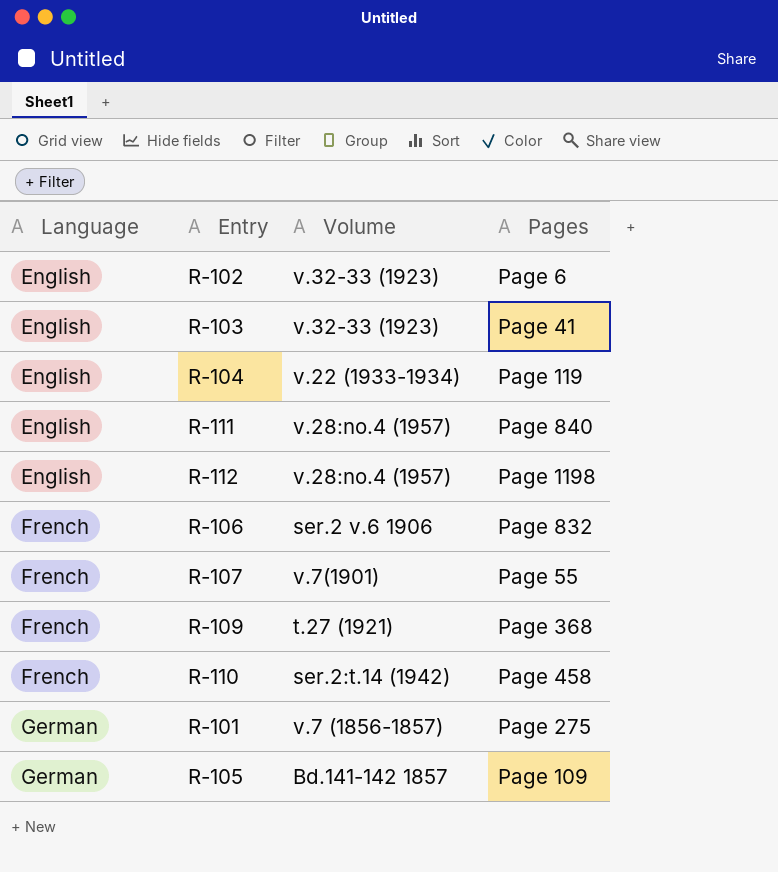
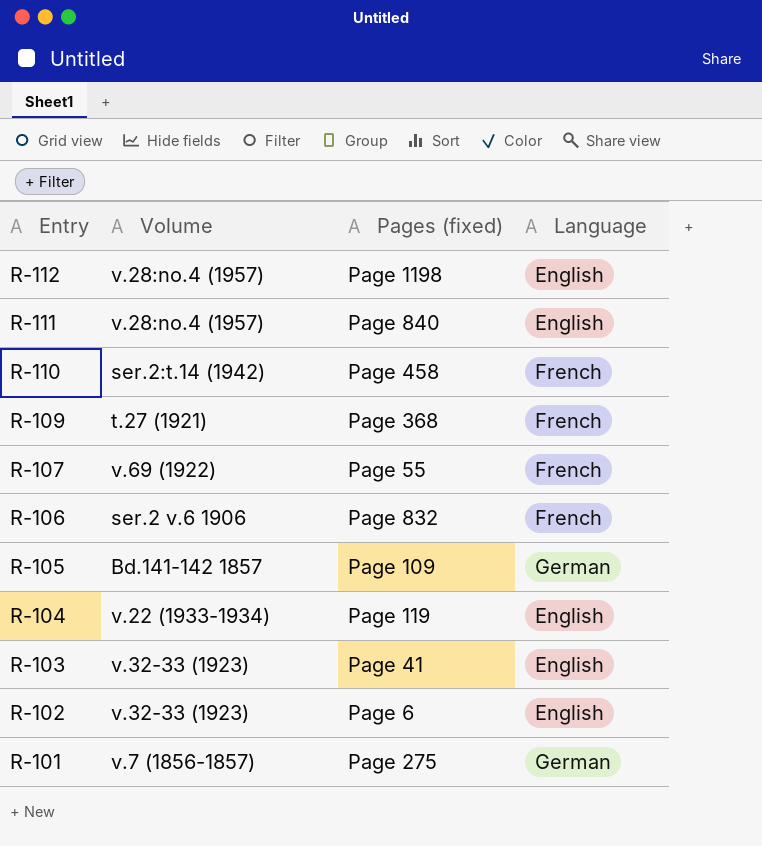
row order: Language ascending -> Entry descending
column name: Pages -> Pages (fixed)
column Language | position: 1 -> 4
R-107 | Volume: v.7(1901) -> v.69 (1922)

